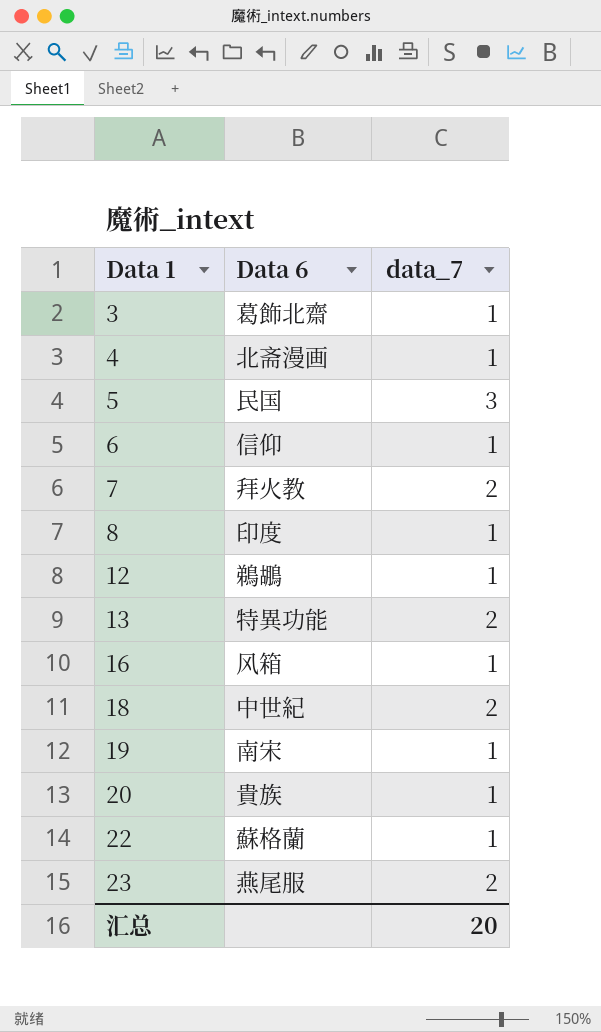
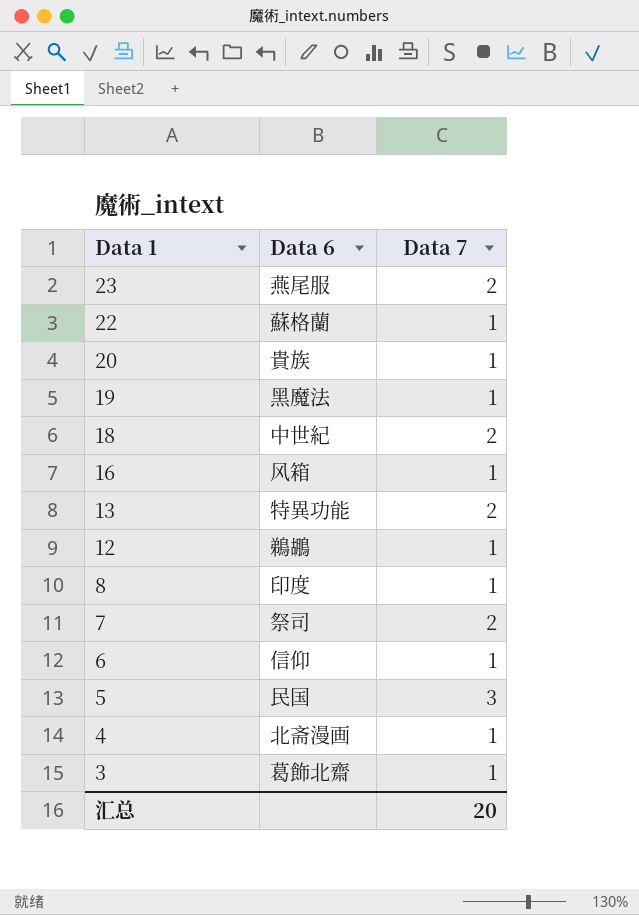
row order: Data 1 ascending -> Data 1 descending
column name: data_7 -> Data 7
19 | Data 6: 南宋 -> 黑魔法
7 | Data 6: 拜火教 -> 祭司

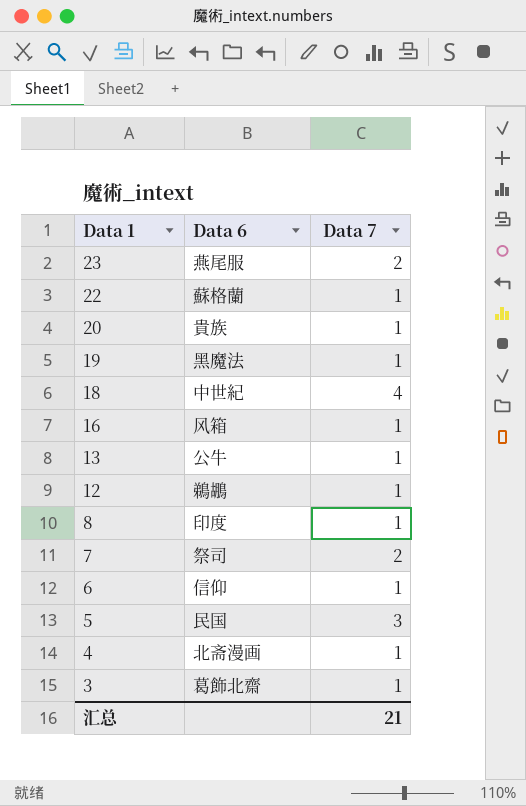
18 | Data 7: 2 -> 4
13 | Data 6: 特異功能 -> 公牛
13 | Data 7: 2 -> 1
汇总 | Data 7: 20 -> 21

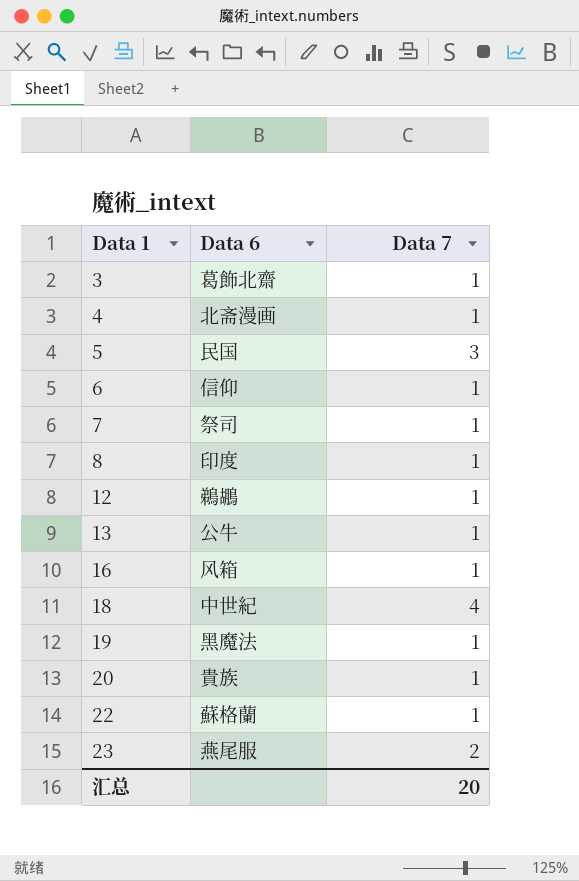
row order: Data 1 descending -> Data 1 ascending
7 | Data 7: 2 -> 1
汇总 | Data 7: 21 -> 20

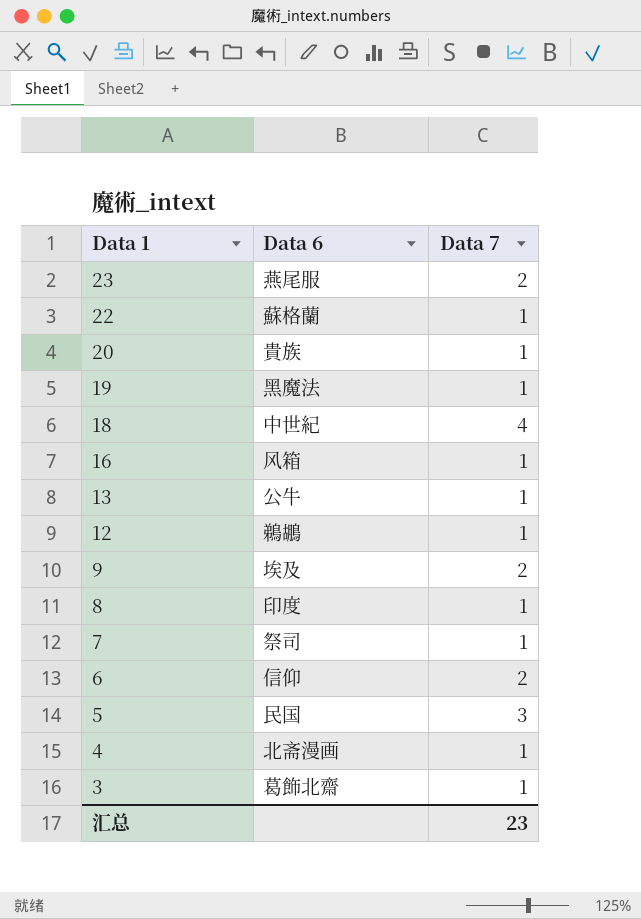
row order: Data 1 ascending -> Data 1 descending
row 9: none -> 埃及 | 2
6 | Data 7: 1 -> 2
汇总 | Data 7: 20 -> 23

